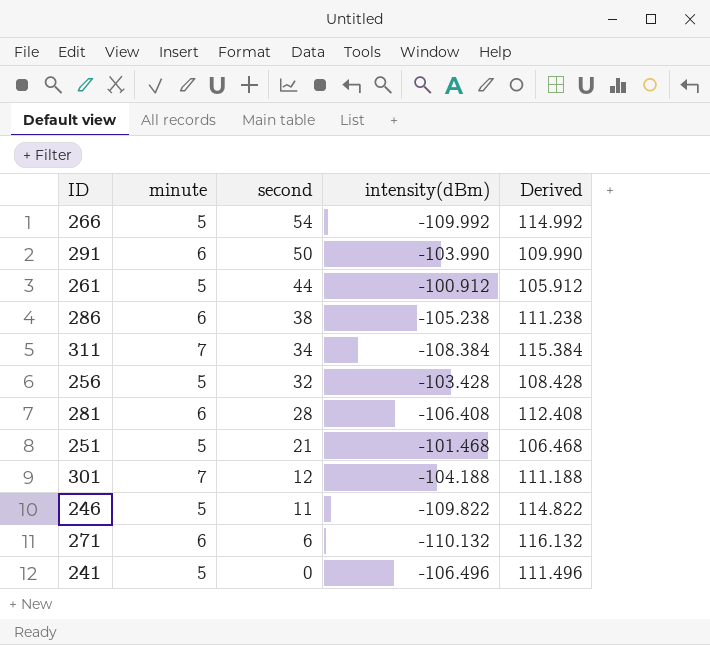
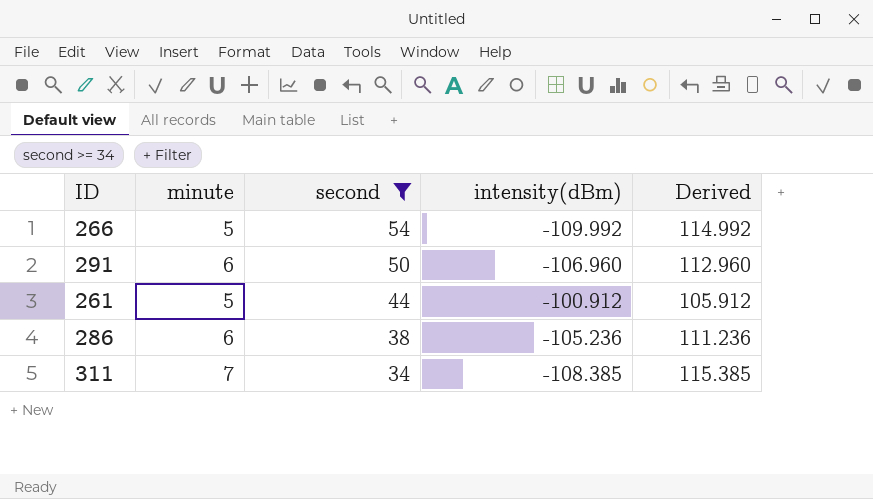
filter: none -> second >= 34
291 | intensity(dBm): -103.990 -> -106.960
291 | Derived: 109.990 -> 112.960
286 | intensity(dBm): -105.238 -> -105.236
286 | Derived: 111.238 -> 111.236
311 | intensity(dBm): -108.384 -> -108.385
311 | Derived: 115.384 -> 115.385

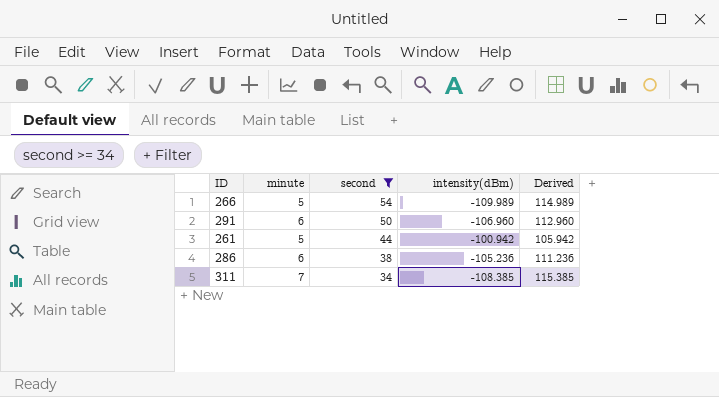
266 | intensity(dBm): -109.992 -> -109.989
266 | Derived: 114.992 -> 114.989
261 | intensity(dBm): -100.912 -> -100.942
261 | Derived: 105.912 -> 105.942

